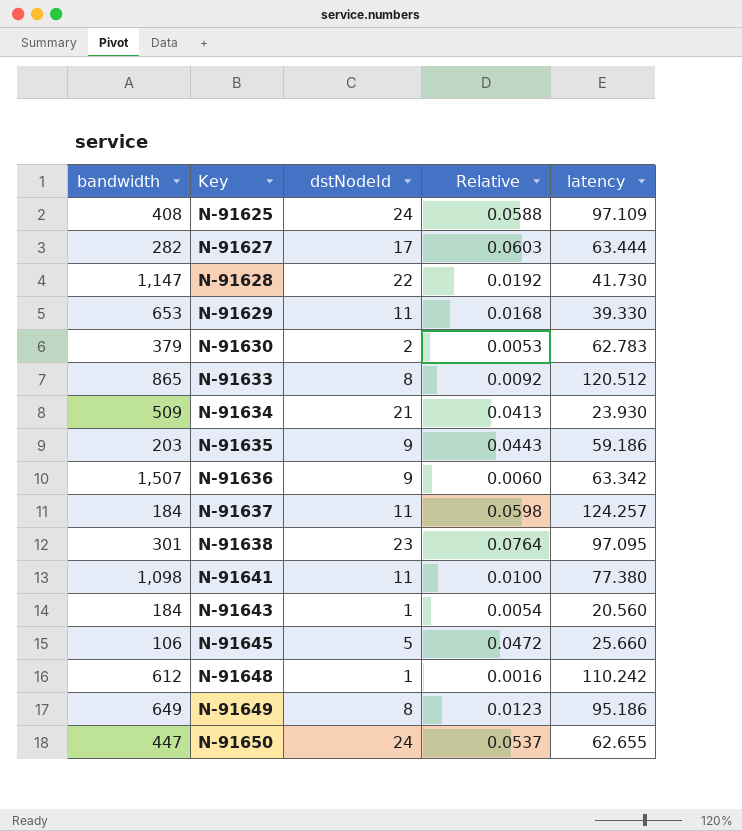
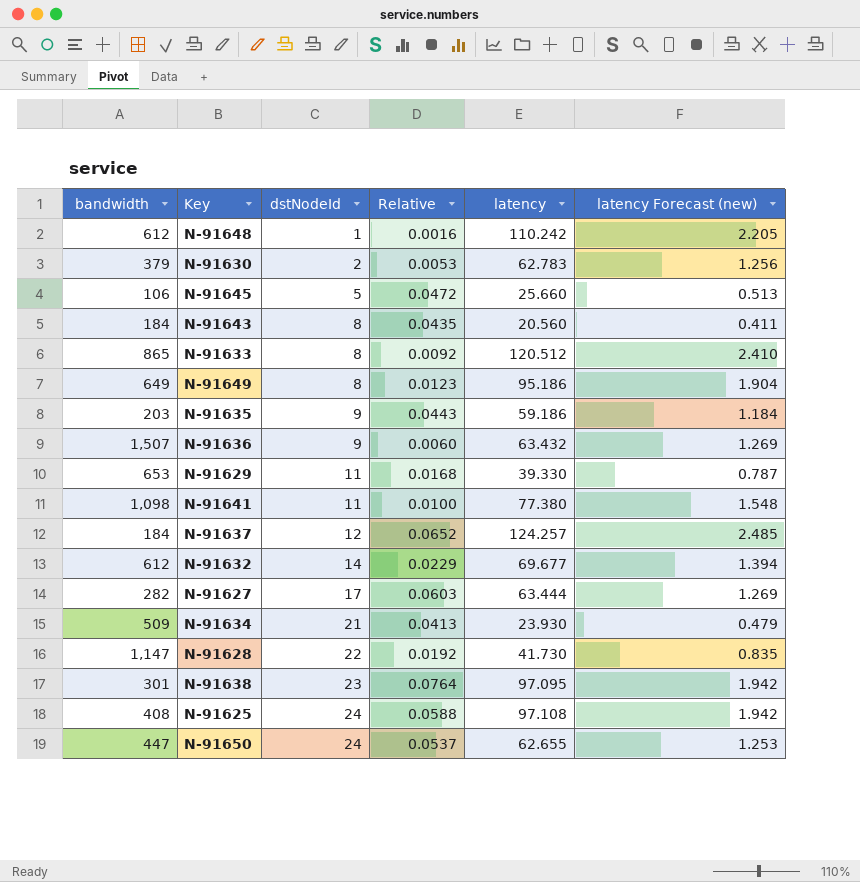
row order: Key ascending -> dstNodeId ascending
column latency Forecast (new) | formula: none -> [latency] * 0.02
N-91643 | dstNodeId: 1 -> 8
N-91643 | Relative: 0.0054 -> 0.0435
N-91636 | latency: 63.342 -> 63.432
N-91637 | dstNodeId: 11 -> 12
N-91637 | Relative: 0.0598 -> 0.0652
row N-91632: none -> 612 | 14 | 0.0229 | 69.677 | 1.394
N-91625 | latency: 97.109 -> 97.108

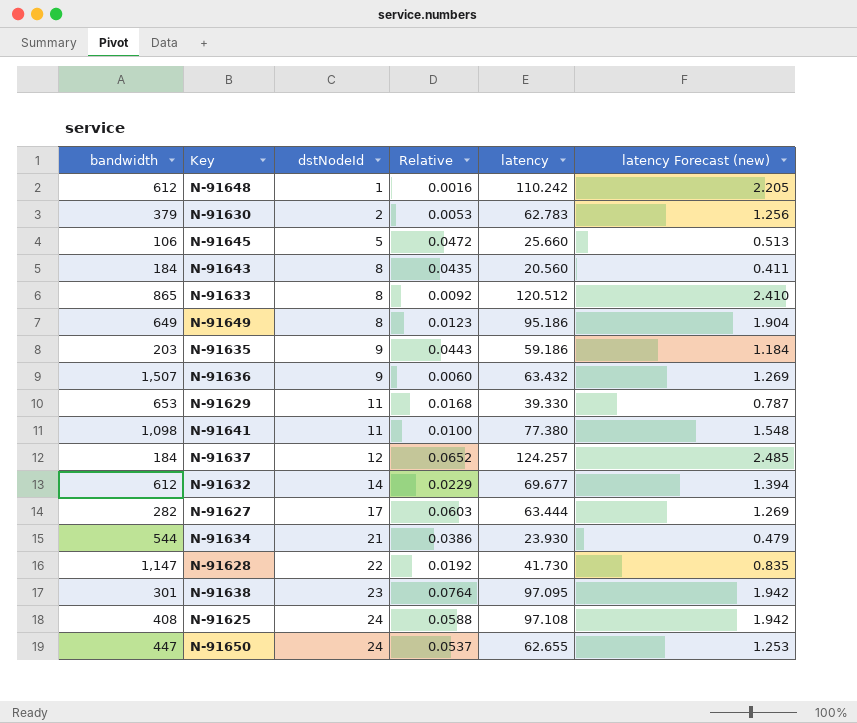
N-91634 | bandwidth: 509 -> 544
N-91634 | Relative: 0.0413 -> 0.0386

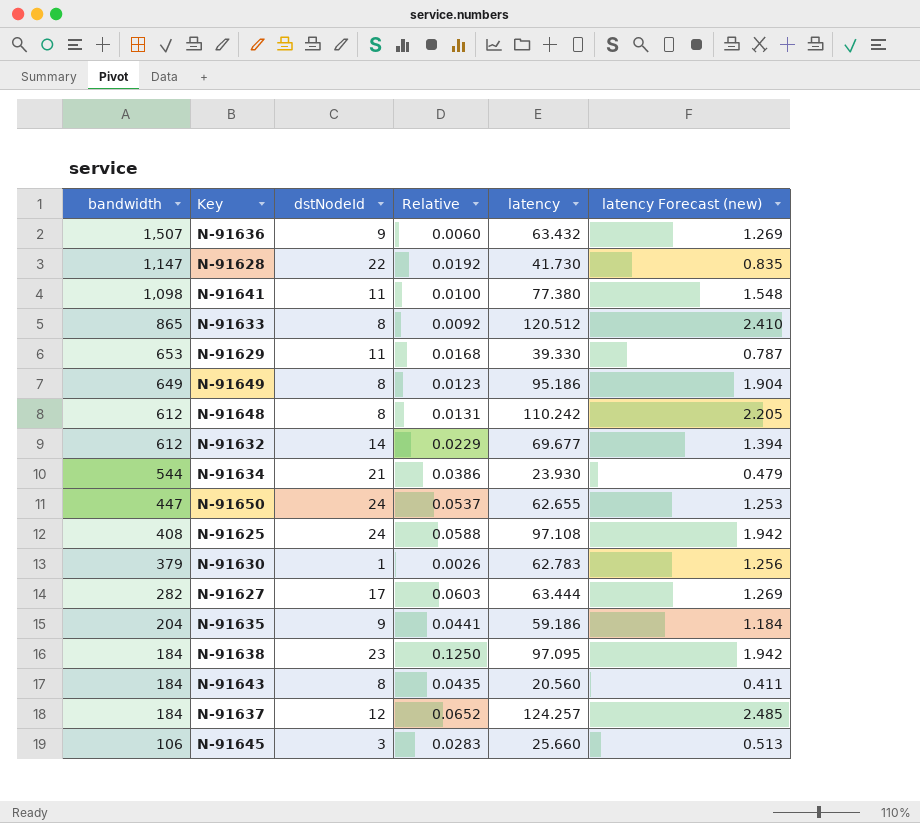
row order: dstNodeId ascending -> bandwidth descending
N-91648 | dstNodeId: 1 -> 8
N-91648 | Relative: 0.0016 -> 0.0131
N-91630 | dstNodeId: 2 -> 1
N-91630 | Relative: 0.0053 -> 0.0026
N-91635 | bandwidth: 203 -> 204
N-91635 | Relative: 0.0443 -> 0.0441
N-91638 | bandwidth: 301 -> 184
N-91638 | Relative: 0.0764 -> 0.1250
N-91645 | dstNodeId: 5 -> 3
N-91645 | Relative: 0.0472 -> 0.0283

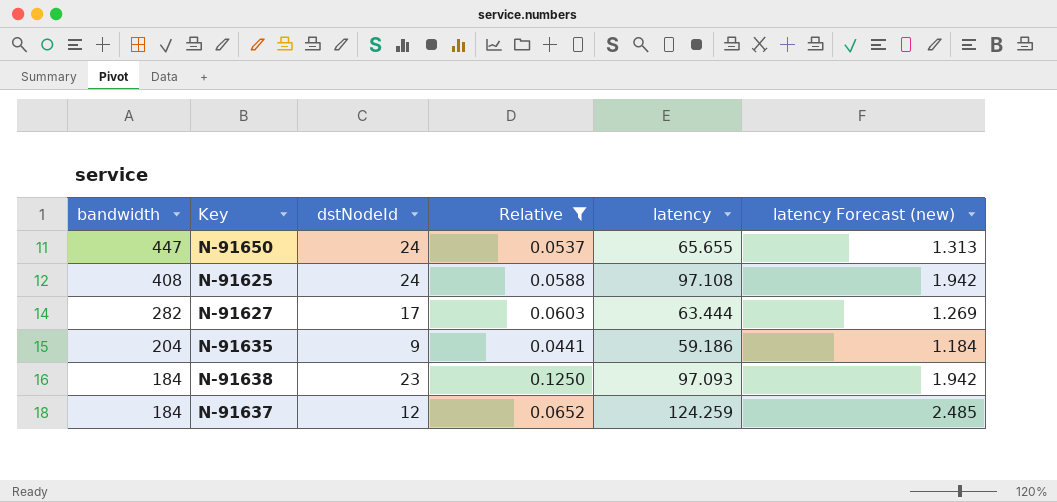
filter: none -> Relative >= 0.0441
N-91650 | latency: 62.655 -> 65.655
N-91650 | latency Forecast (new): 1.253 -> 1.313
N-91638 | latency: 97.095 -> 97.093
N-91637 | latency: 124.257 -> 124.259

